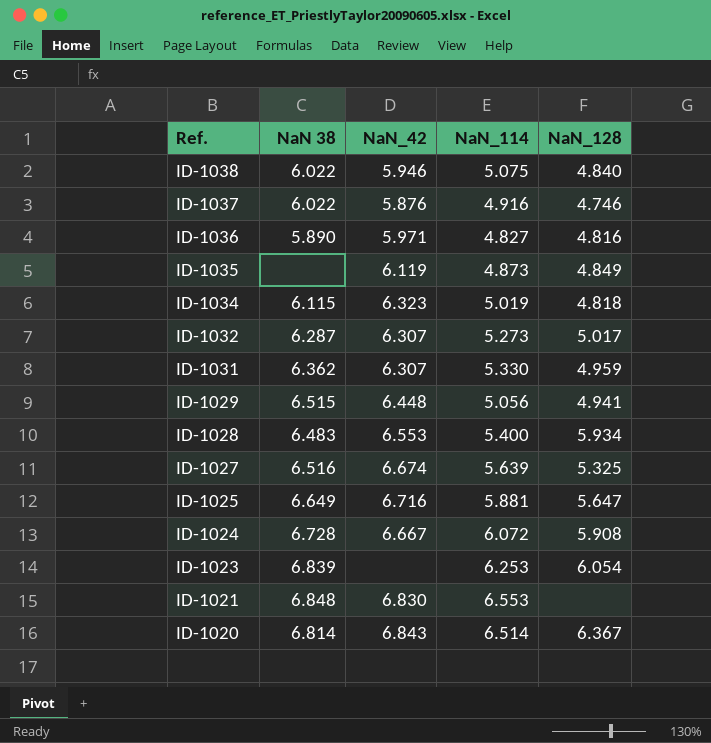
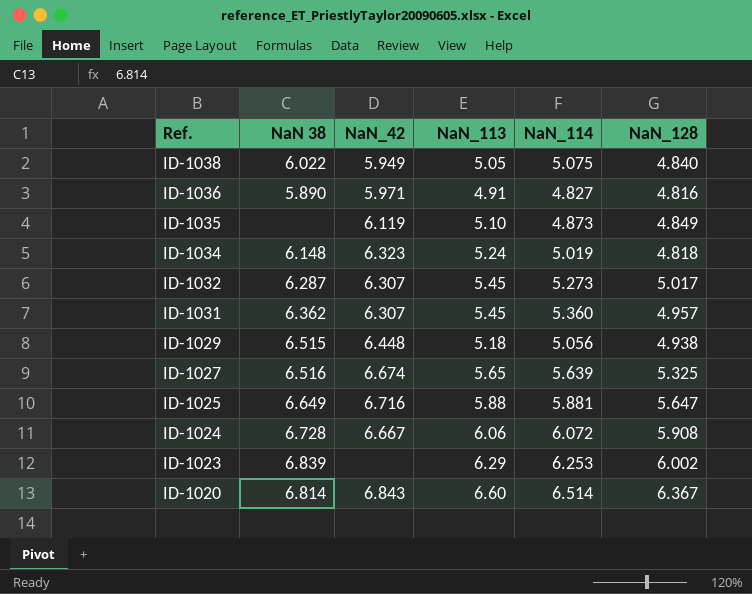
column NaN_113 | position: none -> 4
row ID-1037: 6.022 | 5.876 | 4.916 | 4.746 -> none
row ID-1028: 6.483 | 6.553 | 5.400 | 5.934 -> none
row ID-1021: 6.848 | 6.830 | 6.553 | none -> none
ID-1038 | NaN_42: 5.946 -> 5.949
ID-1034 | NaN 38: 6.115 -> 6.148
ID-1031 | NaN_114: 5.330 -> 5.360
ID-1031 | NaN_128: 4.959 -> 4.957
ID-1029 | NaN_128: 4.941 -> 4.938
ID-1023 | NaN_128: 6.054 -> 6.002

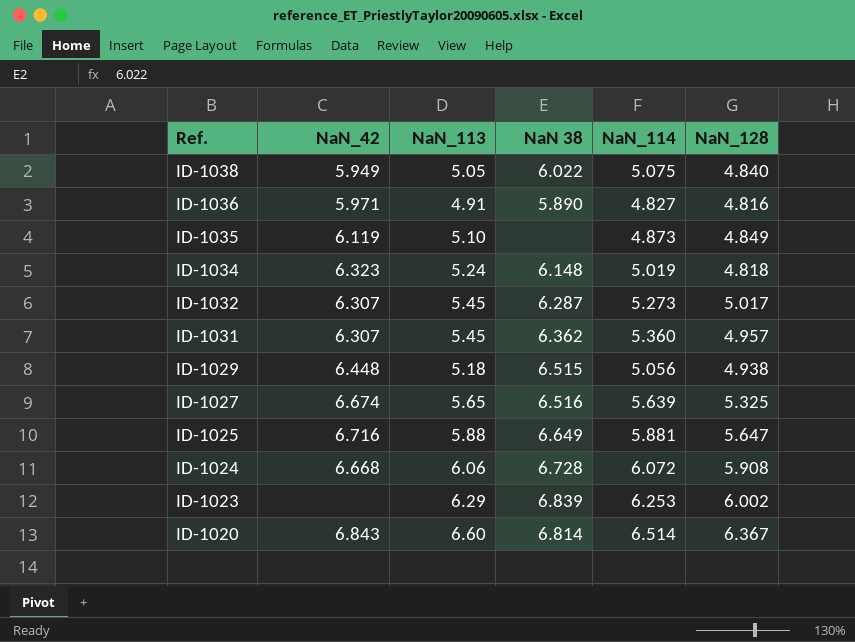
column NaN 38 | position: 2 -> 4
ID-1024 | NaN_42: 6.667 -> 6.668

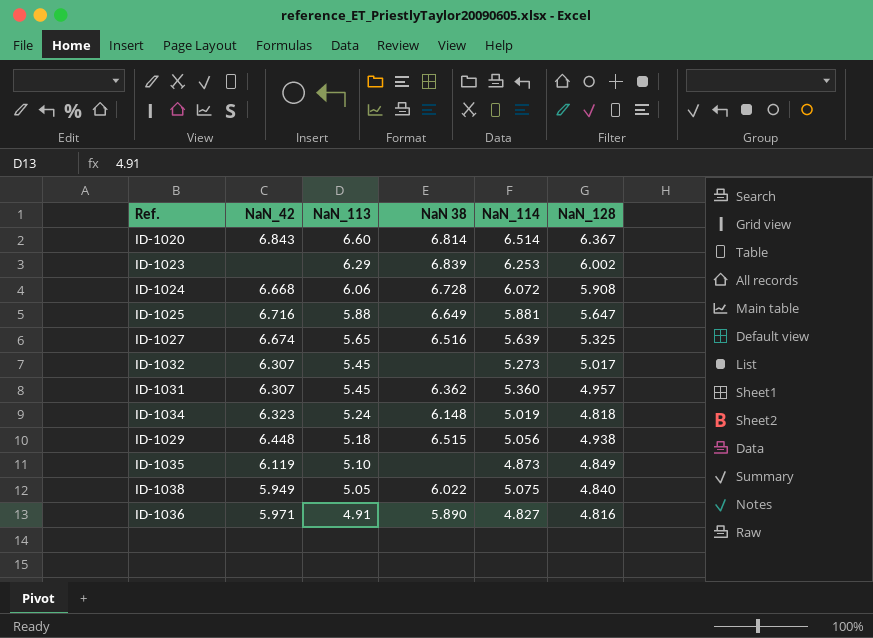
row order: Ref. descending -> NaN_113 descending
ID-1032 | NaN 38: 6.287 -> none

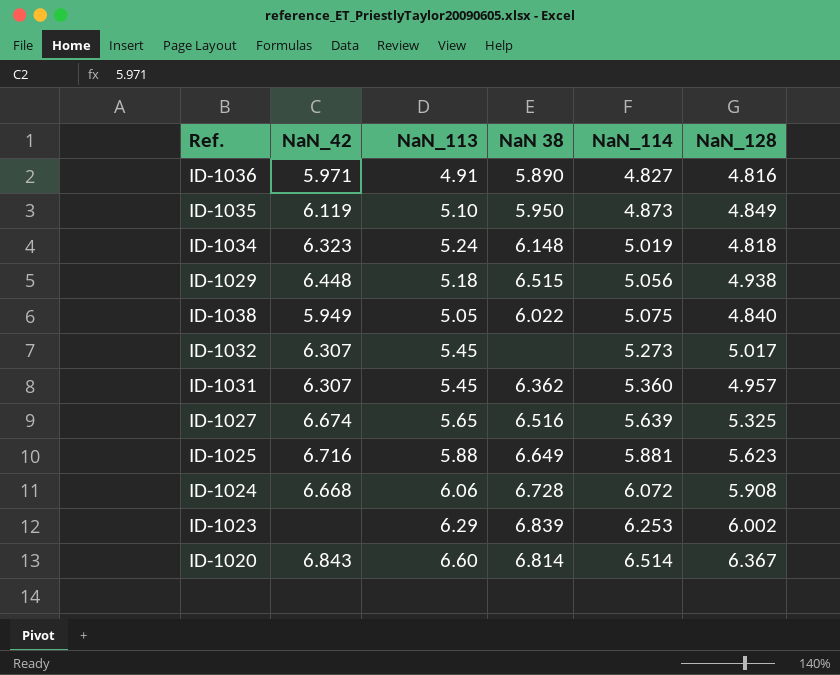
row order: NaN_113 descending -> NaN_114 ascending
ID-1035 | NaN 38: none -> 5.950
ID-1025 | NaN_128: 5.647 -> 5.623

